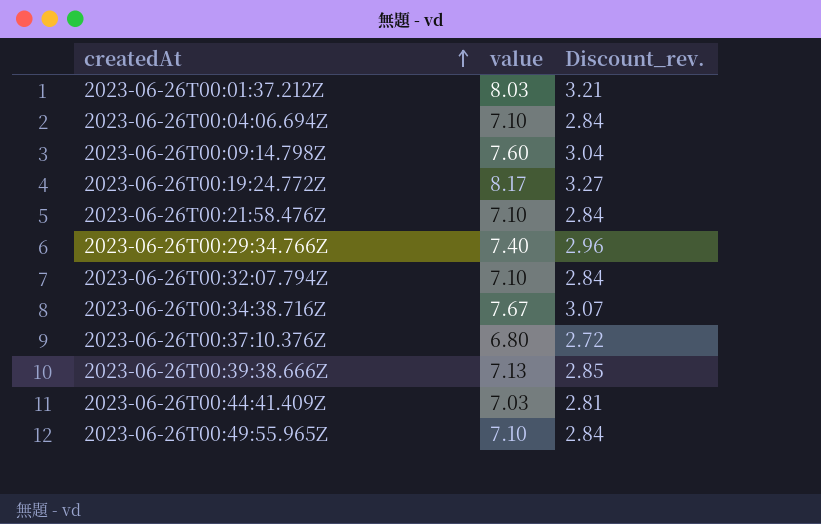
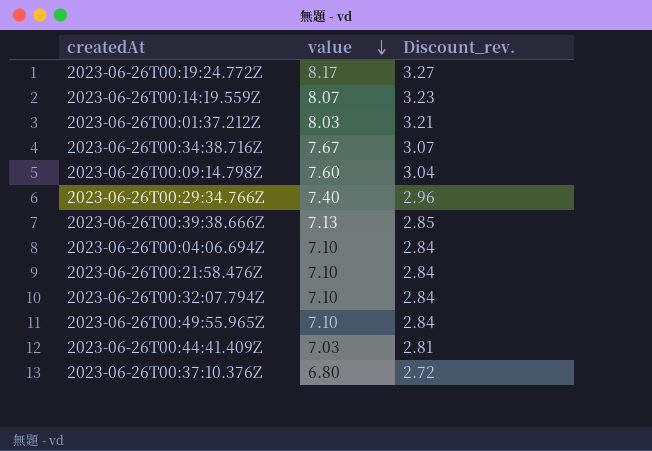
row order: createdAt ascending -> value descending
row 2023-06-26T00:14:19.559Z: none -> 8.07 | 3.23

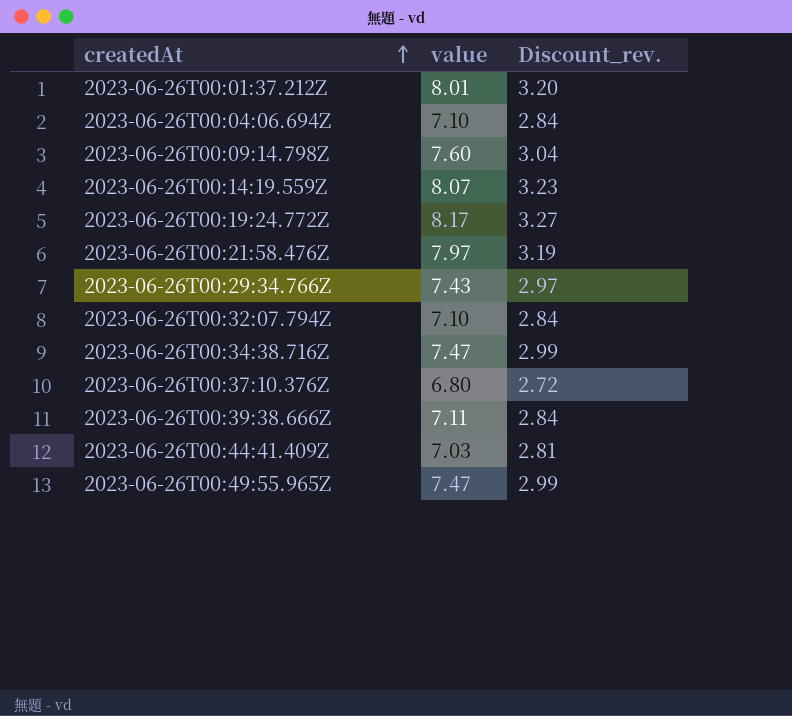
row order: value descending -> createdAt ascending
2023-06-26T00:01:37.212Z | value: 8.03 -> 8.01
2023-06-26T00:01:37.212Z | Discount_rev.: 3.21 -> 3.20
2023-06-26T00:21:58.476Z | value: 7.10 -> 7.97
2023-06-26T00:21:58.476Z | Discount_rev.: 2.84 -> 3.19
2023-06-26T00:29:34.766Z | value: 7.40 -> 7.43
2023-06-26T00:29:34.766Z | Discount_rev.: 2.96 -> 2.97
2023-06-26T00:34:38.716Z | value: 7.67 -> 7.47
2023-06-26T00:34:38.716Z | Discount_rev.: 3.07 -> 2.99
2023-06-26T00:39:38.666Z | value: 7.13 -> 7.11
2023-06-26T00:39:38.666Z | Discount_rev.: 2.85 -> 2.84
2023-06-26T00:49:55.965Z | value: 7.10 -> 7.47
2023-06-26T00:49:55.965Z | Discount_rev.: 2.84 -> 2.99

